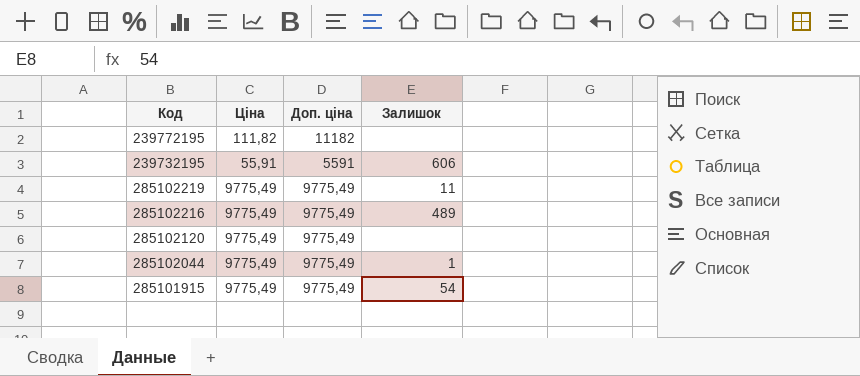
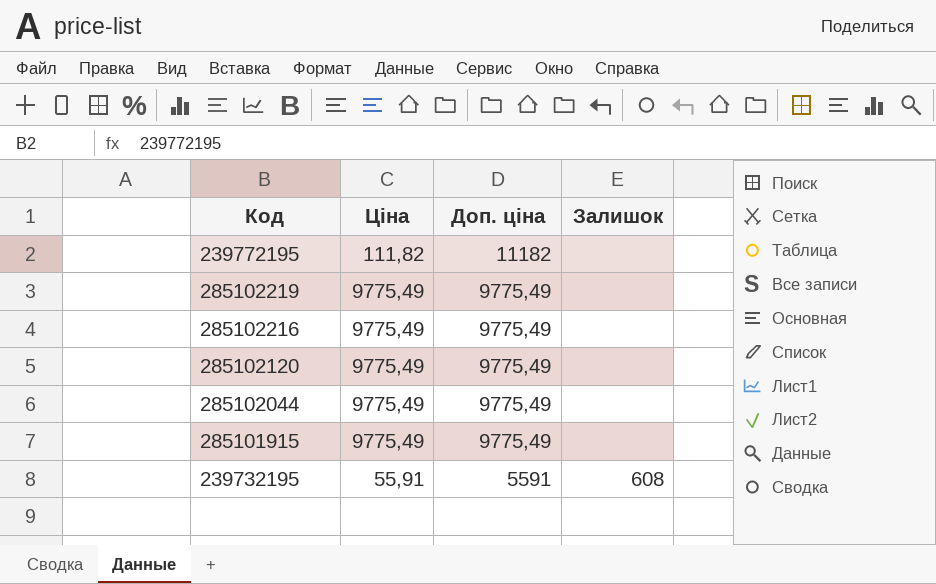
row order: none -> Доп. ціна descending
285102219 | Залишок: 11 -> none
285102216 | Залишок: 489 -> none
285102044 | Залишок: 1 -> none
285101915 | Залишок: 54 -> none
239732195 | Залишок: 606 -> 608

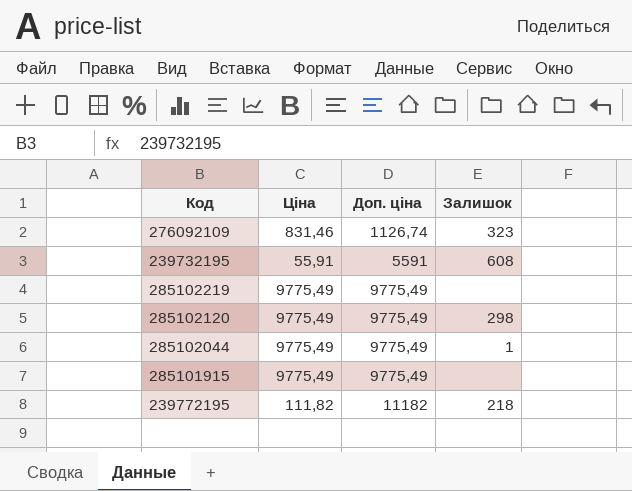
row order: Доп. ціна descending -> Доп. ціна ascending
row 285102216: 9775,49 | 9775,49 | none -> none
row 276092109: none -> 831,46 | 1126,74 | 323
285102120 | Залишок: none -> 298
285102044 | Залишок: none -> 1
239772195 | Залишок: none -> 218

